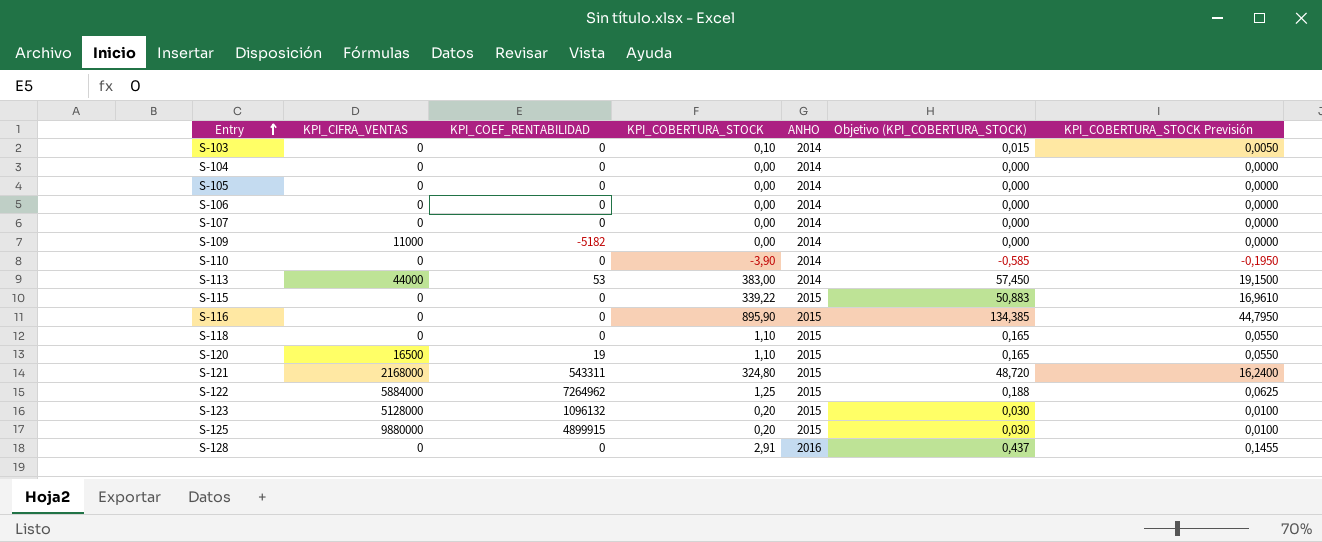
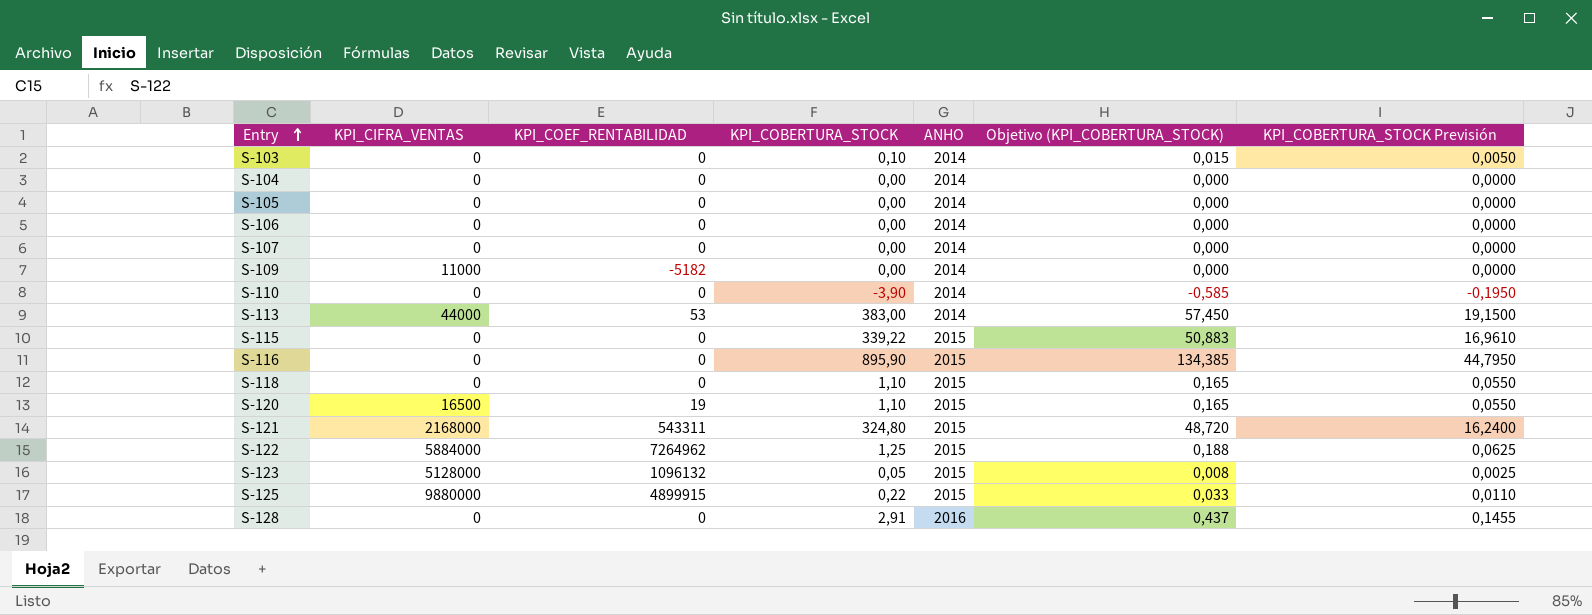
S-123 | KPI_COBERTURA_STOCK: 0,20 -> 0,05
S-123 | Objetivo (KPI_COBERTURA_STOCK): 0,030 -> 0,008
S-123 | KPI_COBERTURA_STOCK Previsión: 0,0100 -> 0,0025
S-125 | KPI_COBERTURA_STOCK: 0,20 -> 0,22
S-125 | Objetivo (KPI_COBERTURA_STOCK): 0,030 -> 0,033
S-125 | KPI_COBERTURA_STOCK Previsión: 0,0100 -> 0,0110

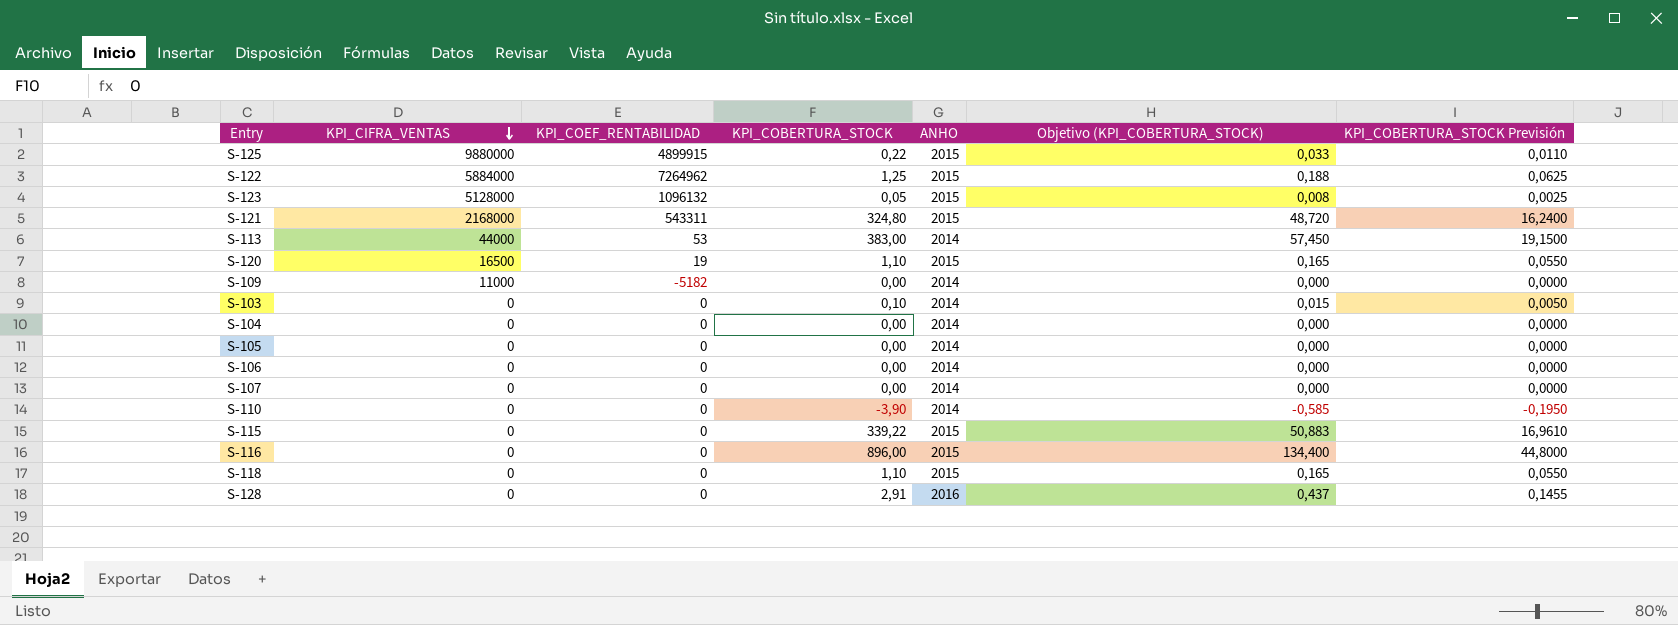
row order: Entry ascending -> KPI_CIFRA_VENTAS descending
S-116 | KPI_COBERTURA_STOCK: 895,90 -> 896,00
S-116 | Objetivo (KPI_COBERTURA_STOCK): 134,385 -> 134,400
S-116 | KPI_COBERTURA_STOCK Previsión: 44,7950 -> 44,8000

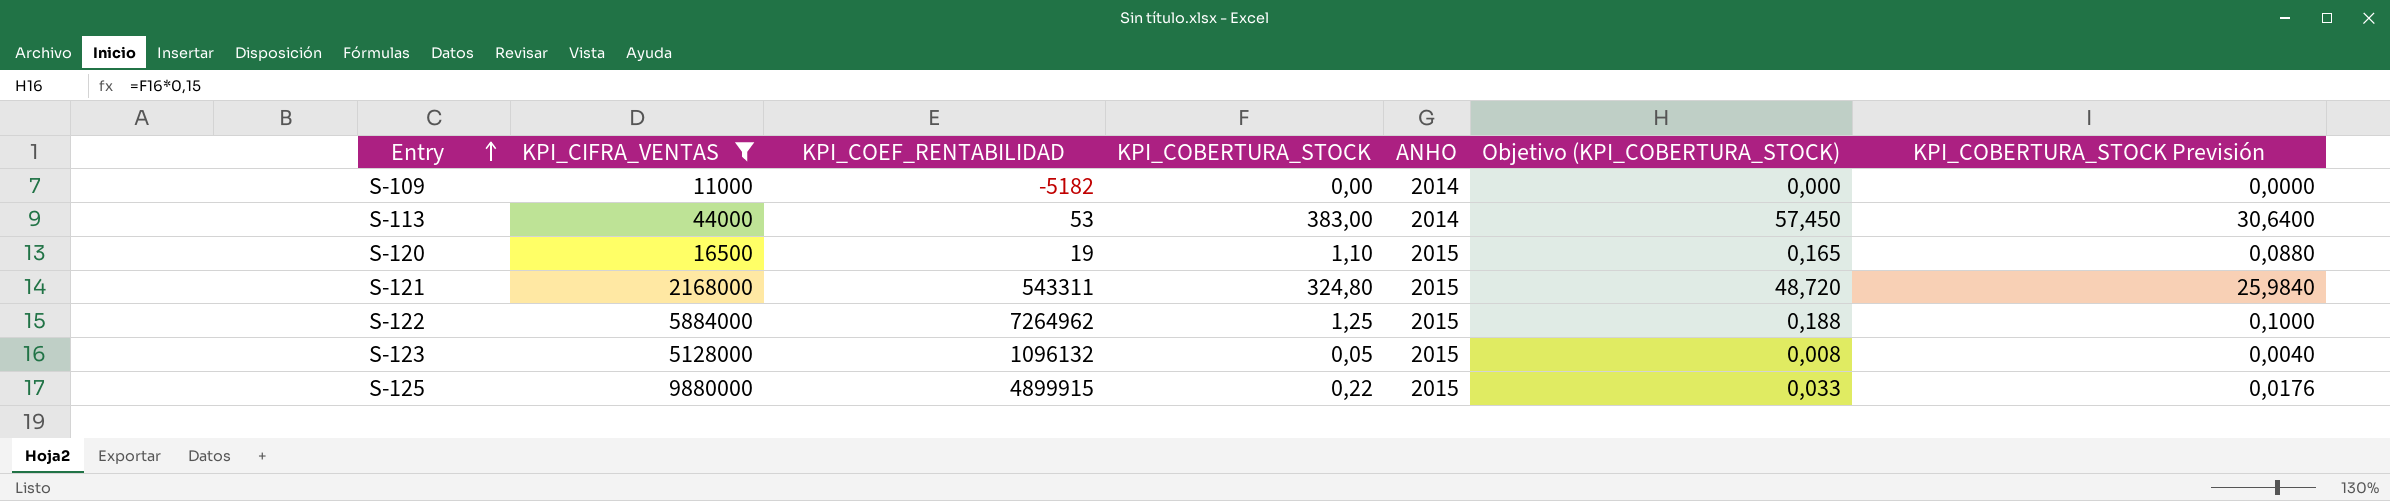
filter: none -> KPI_CIFRA_VENTAS != 0
row order: KPI_CIFRA_VENTAS descending -> Entry ascending
column KPI_COBERTURA_STOCK Previsión | formula: [KPI_COBERTURA_STOCK] * 0,05 -> [KPI_COBERTURA_STOCK] * 0,08

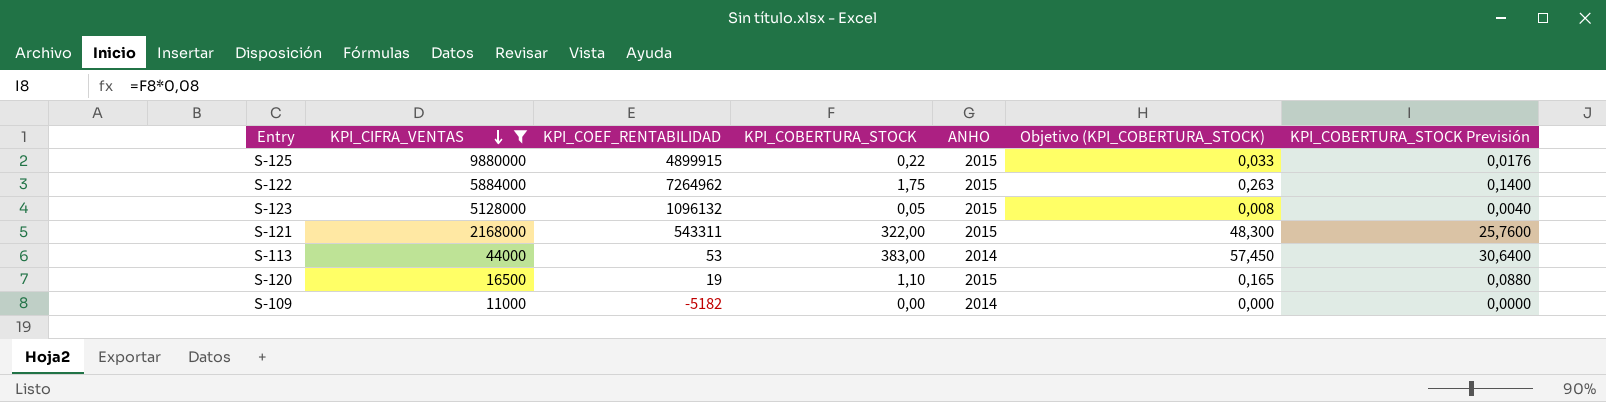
row order: Entry ascending -> KPI_CIFRA_VENTAS descending
S-122 | KPI_COBERTURA_STOCK: 1,25 -> 1,75
S-122 | Objetivo (KPI_COBERTURA_STOCK): 0,188 -> 0,263
S-122 | KPI_COBERTURA_STOCK Previsión: 0,1000 -> 0,1400
S-121 | KPI_COBERTURA_STOCK: 324,80 -> 322,00
S-121 | Objetivo (KPI_COBERTURA_STOCK): 48,720 -> 48,300
S-121 | KPI_COBERTURA_STOCK Previsión: 25,9840 -> 25,7600

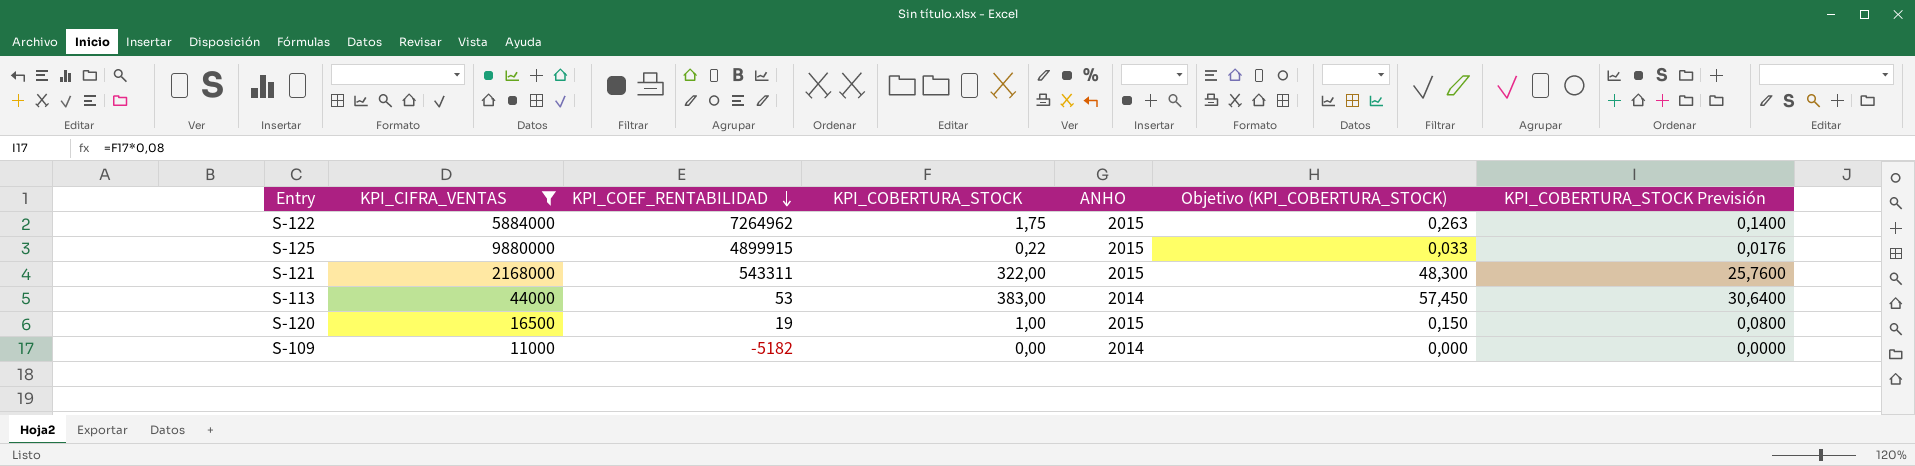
row order: KPI_CIFRA_VENTAS descending -> KPI_COEF_RENTABILIDAD descending
row S-123: 5128000 | 1096132 | 0,05 | 2015 | 0,008 | 0,0040 -> none
S-120 | KPI_COBERTURA_STOCK: 1,10 -> 1,00
S-120 | Objetivo (KPI_COBERTURA_STOCK): 0,165 -> 0,150
S-120 | KPI_COBERTURA_STOCK Previsión: 0,0880 -> 0,0800

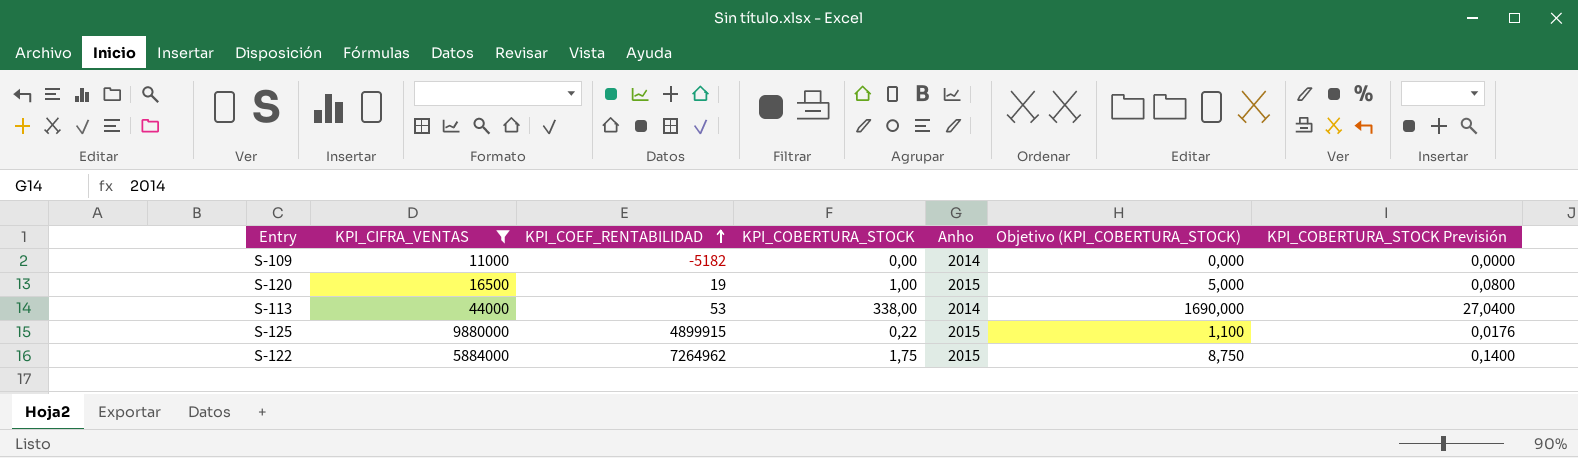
row order: KPI_COEF_RENTABILIDAD descending -> KPI_COEF_RENTABILIDAD ascending
column name: ANHO -> Anho
column Objetivo (KPI_COBERTURA_STOCK) | formula: [KPI_COBERTURA_STOCK] * 0,15 -> [KPI_COBERTURA_STOCK] * 5
row S-121: 2168000 | 543311 | 322,00 | 2015 | 48,300 | 25,7600 -> none
S-113 | KPI_COBERTURA_STOCK: 383,00 -> 338,00
S-113 | KPI_COBERTURA_STOCK Previsión: 30,6400 -> 27,0400

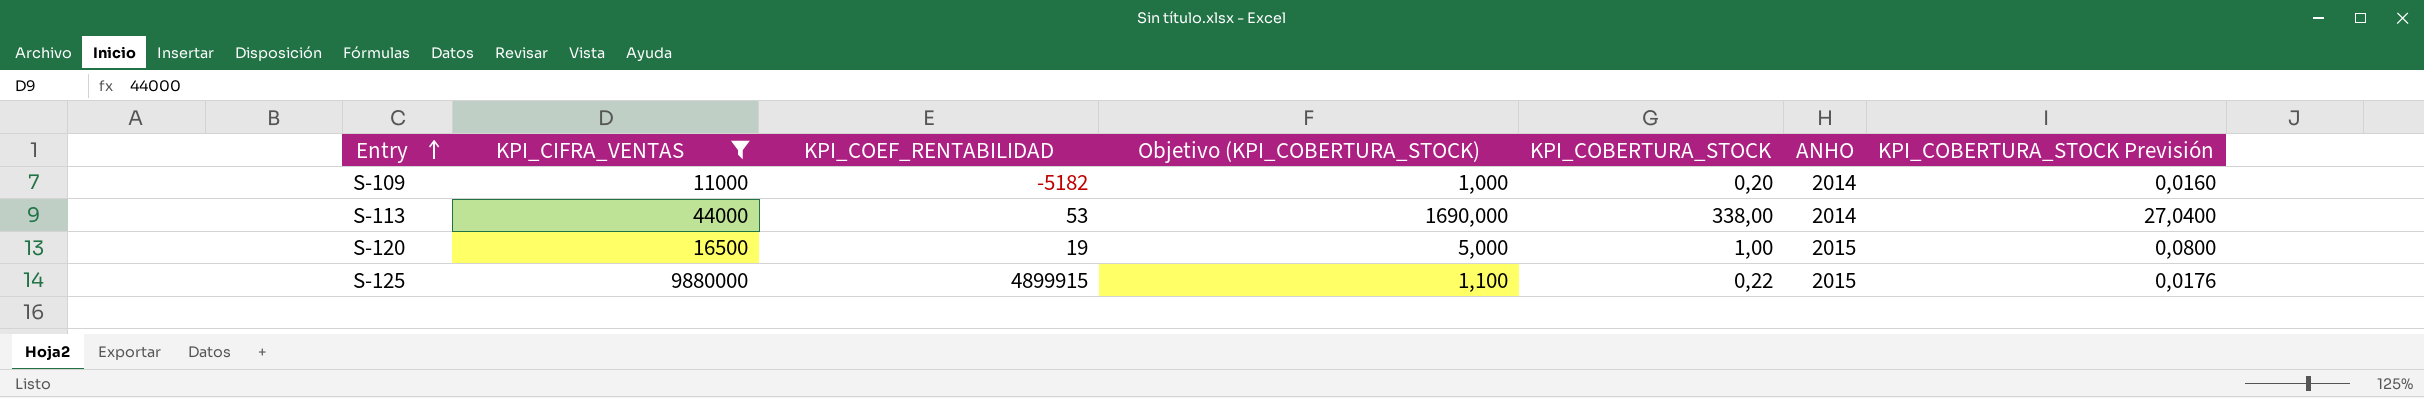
row order: KPI_COEF_RENTABILIDAD ascending -> Entry ascending
column Objetivo (KPI_COBERTURA_STOCK) | position: 6 -> 4
column name: Anho -> ANHO
row S-122: 5884000 | 7264962 | 1,75 | 2015 | 8,750 | 0,1400 -> none
S-109 | Objetivo (KPI_COBERTURA_STOCK): 0,000 -> 1,000
S-109 | KPI_COBERTURA_STOCK: 0,00 -> 0,20
S-109 | KPI_COBERTURA_STOCK Previsión: 0,0000 -> 0,0160

